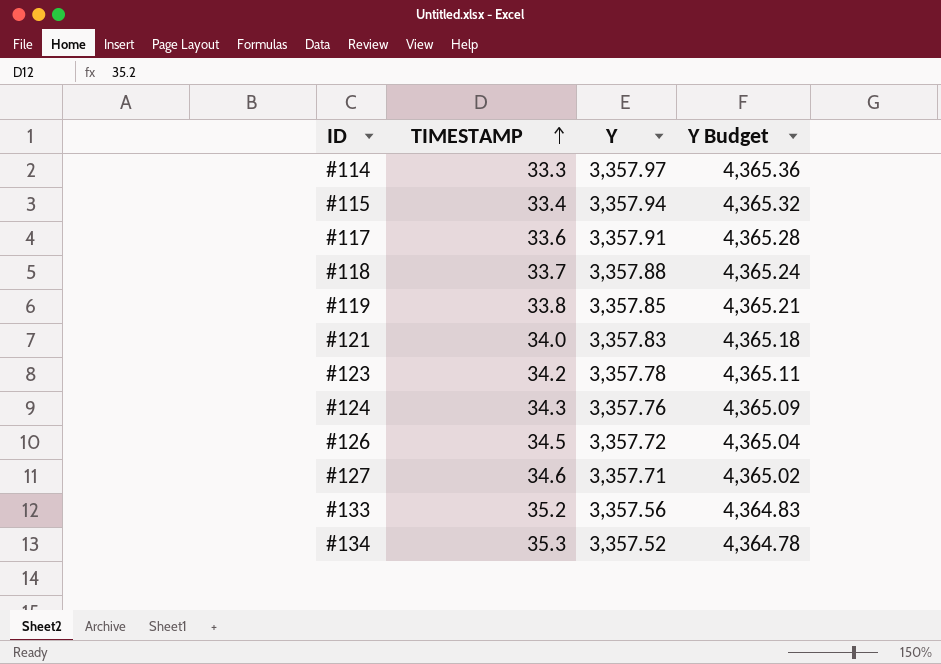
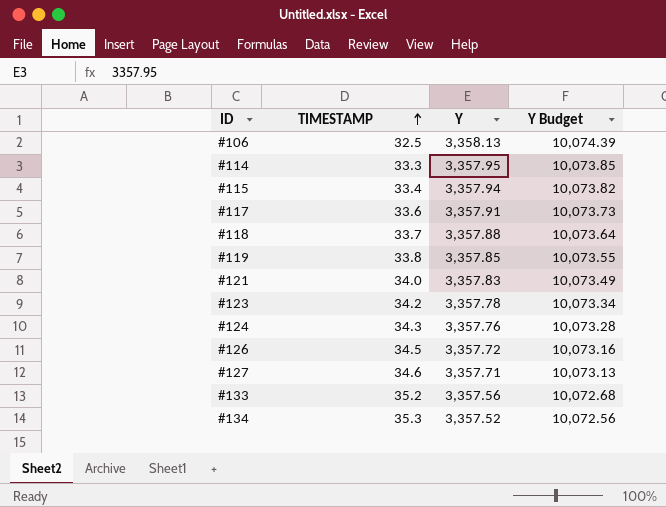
column Y Budget | formula: [Y] * 1.3 -> [Y] * 3
row #106: none -> 32.5 | 3,358.13 | 10,074.39
#114 | Y: 3,357.97 -> 3,357.95

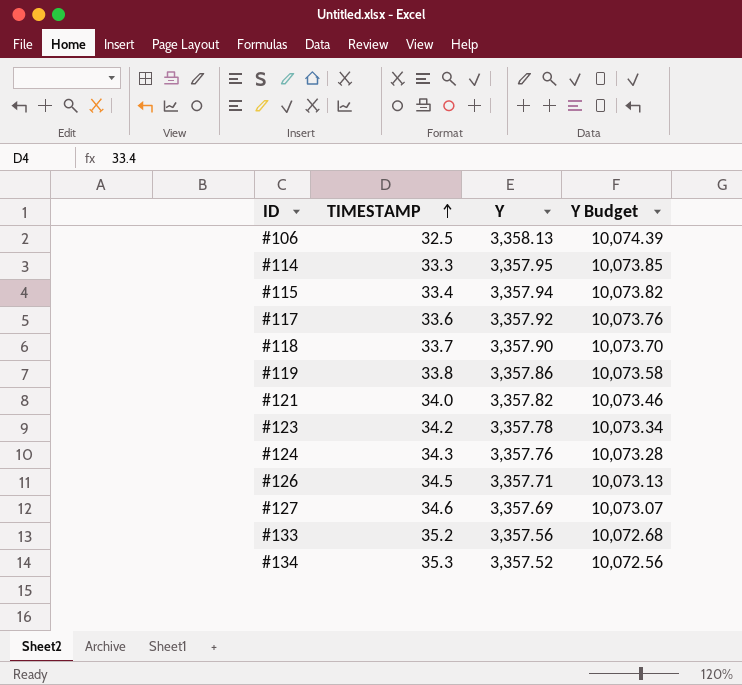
#117 | Y: 3,357.91 -> 3,357.92
#117 | Y Budget: 10,073.73 -> 10,073.76
#118 | Y: 3,357.88 -> 3,357.90
#118 | Y Budget: 10,073.64 -> 10,073.70
#119 | Y: 3,357.85 -> 3,357.86
#119 | Y Budget: 10,073.55 -> 10,073.58
#121 | Y: 3,357.83 -> 3,357.82
#121 | Y Budget: 10,073.49 -> 10,073.46
#126 | Y: 3,357.72 -> 3,357.71
#126 | Y Budget: 10,073.16 -> 10,073.13
#127 | Y: 3,357.71 -> 3,357.69
#127 | Y Budget: 10,073.13 -> 10,073.07

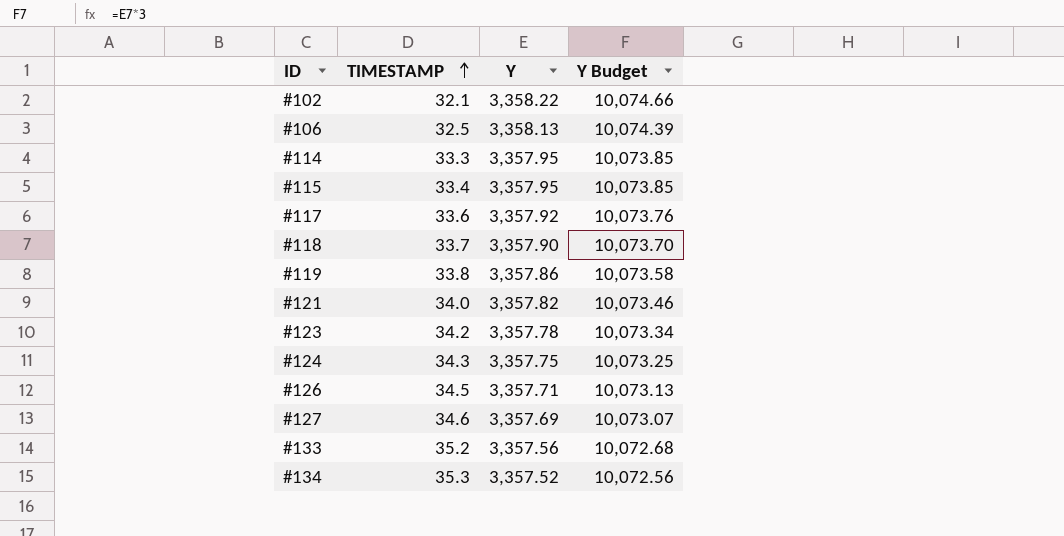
row #102: none -> 32.1 | 3,358.22 | 10,074.66
#115 | Y: 3,357.94 -> 3,357.95
#115 | Y Budget: 10,073.82 -> 10,073.85
#124 | Y: 3,357.76 -> 3,357.75
#124 | Y Budget: 10,073.28 -> 10,073.25

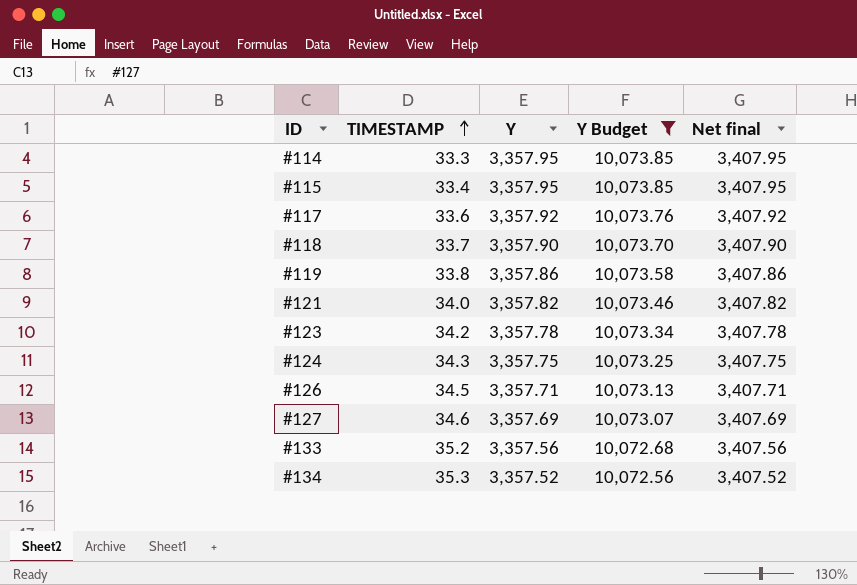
filter: none -> Y Budget <= 10,073.85
column Net final | formula: none -> [Y] + 50

